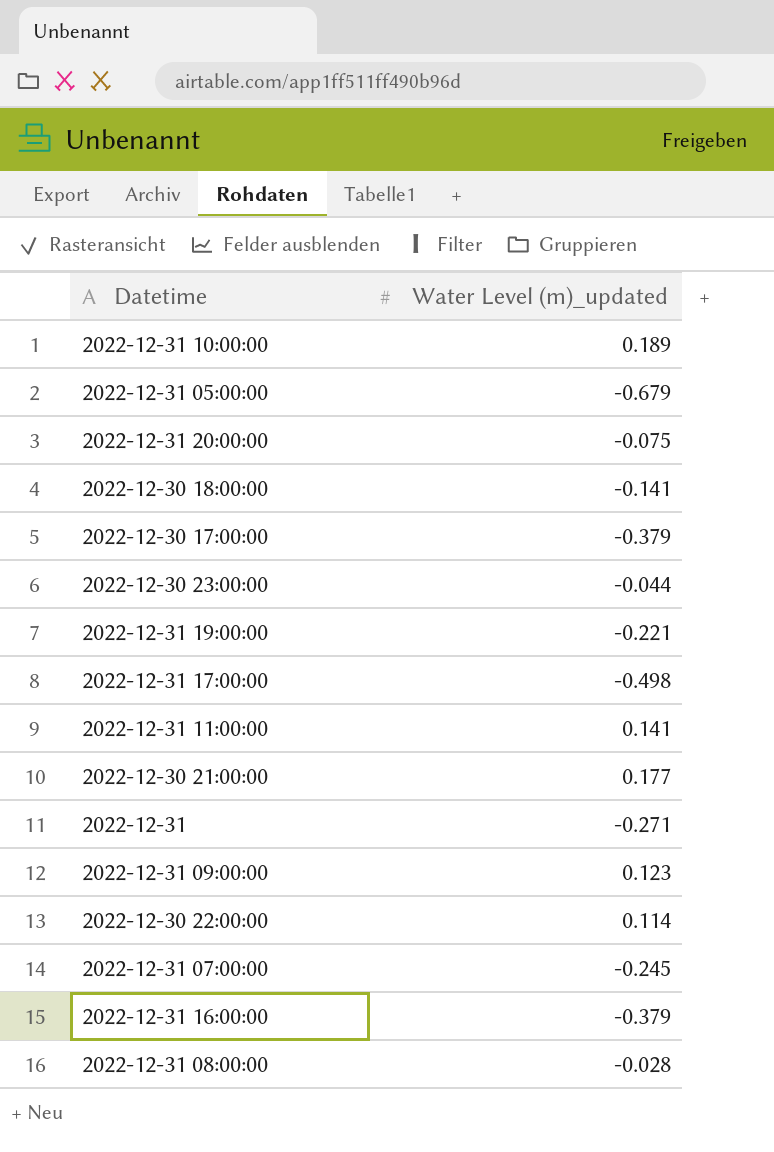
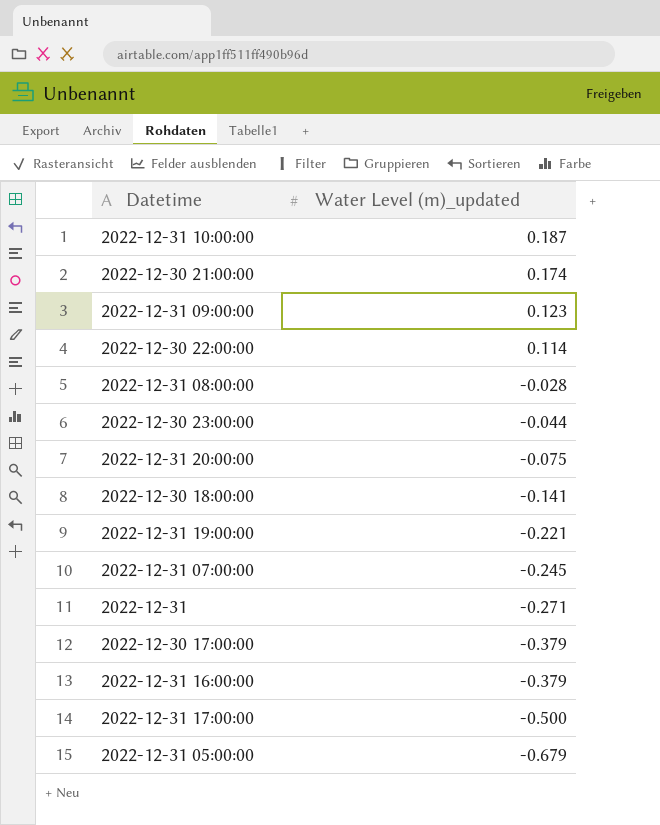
row order: none -> Water Level (m)_updated descending
row 2022-12-31 11:00:00: 0.141 -> none
2022-12-31 10:00:00 | Water Level (m)_updated: 0.189 -> 0.187
2022-12-30 21:00:00 | Water Level (m)_updated: 0.177 -> 0.174
2022-12-31 17:00:00 | Water Level (m)_updated: -0.498 -> -0.500

